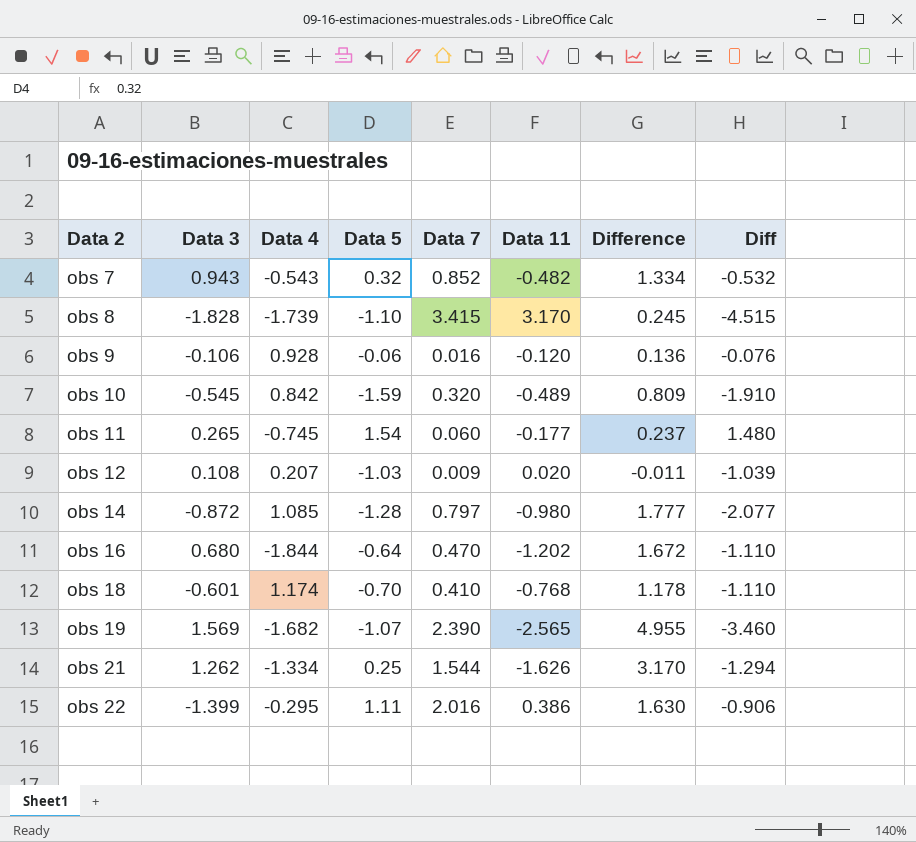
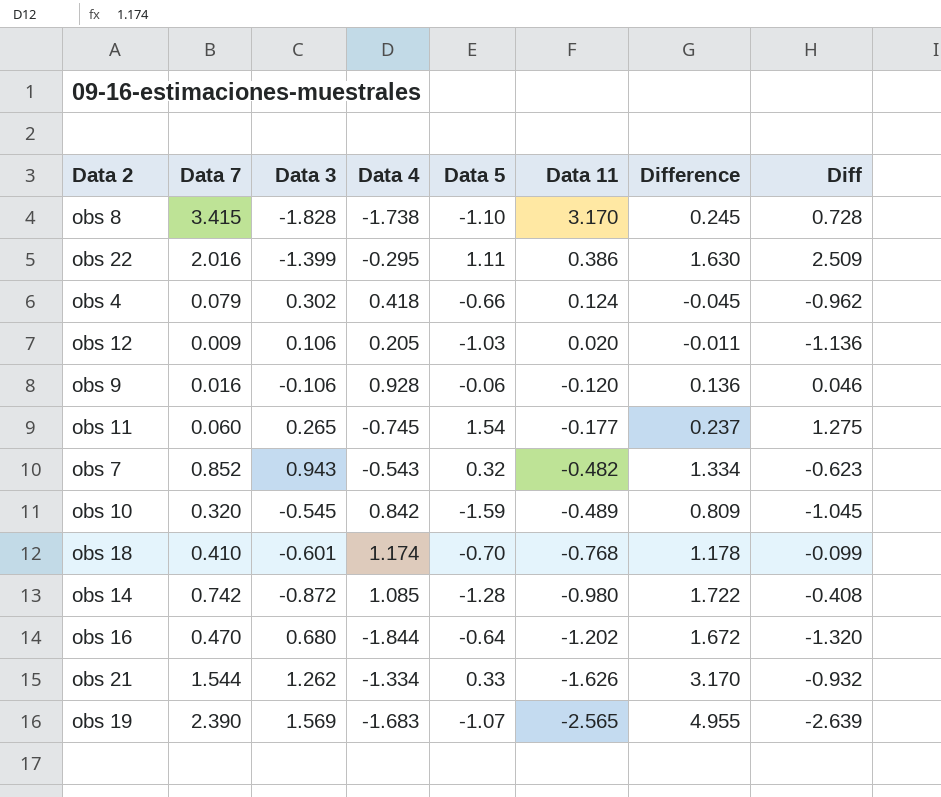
row order: Data 2 ascending -> Data 11 descending
column Data 7 | position: 5 -> 2
column Diff | formula: [Data 5] - [Data 7] -> [Data 5] - [Data 3]
obs 8 | Data 4: -1.739 -> -1.738
row obs 4: none -> 0.079 | 0.302 | 0.418 | -0.66 | 0.124 | -0.045 | -0.962
obs 12 | Data 3: 0.108 -> 0.106
obs 12 | Data 4: 0.207 -> 0.205
obs 14 | Data 7: 0.797 -> 0.742
obs 14 | Difference: 1.777 -> 1.722
obs 21 | Data 5: 0.25 -> 0.33
obs 19 | Data 4: -1.682 -> -1.683

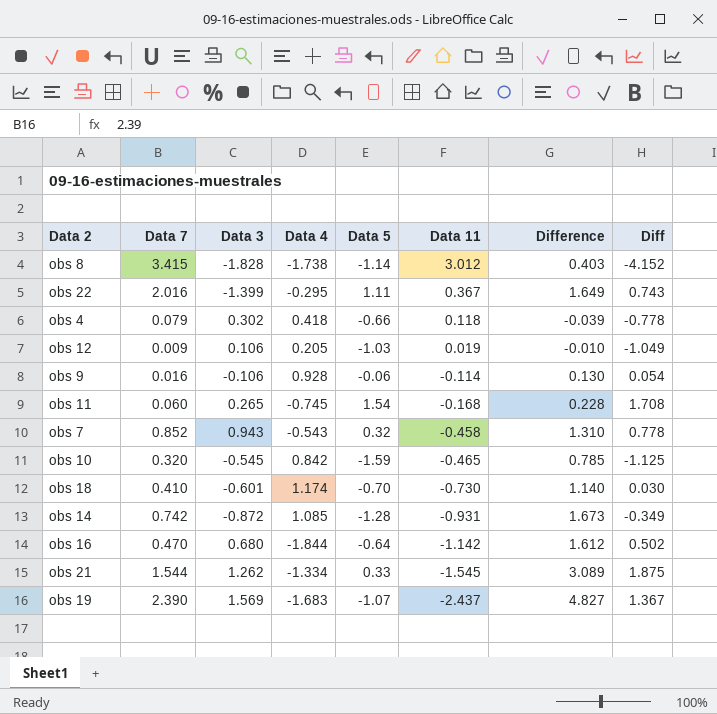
column Diff | formula: [Data 5] - [Data 3] -> [Data 5] - [Data 11]
obs 8 | Data 5: -1.10 -> -1.14
obs 8 | Data 11: 3.170 -> 3.012
obs 8 | Difference: 0.245 -> 0.403
obs 22 | Data 11: 0.386 -> 0.367
obs 22 | Difference: 1.630 -> 1.649
obs 4 | Data 11: 0.124 -> 0.118
obs 4 | Difference: -0.045 -> -0.039
obs 12 | Data 11: 0.020 -> 0.019
obs 12 | Difference: -0.011 -> -0.010
obs 9 | Data 11: -0.120 -> -0.114
obs 9 | Difference: 0.136 -> 0.130
obs 11 | Data 11: -0.177 -> -0.168
obs 11 | Difference: 0.237 -> 0.228
obs 7 | Data 11: -0.482 -> -0.458
obs 7 | Difference: 1.334 -> 1.310
obs 10 | Data 11: -0.489 -> -0.465
obs 10 | Difference: 0.809 -> 0.785
obs 18 | Data 11: -0.768 -> -0.730
obs 18 | Difference: 1.178 -> 1.140
obs 14 | Data 11: -0.980 -> -0.931
obs 14 | Difference: 1.722 -> 1.673
obs 16 | Data 11: -1.202 -> -1.142
obs 16 | Difference: 1.672 -> 1.612
obs 21 | Data 11: -1.626 -> -1.545
obs 21 | Difference: 3.170 -> 3.089
obs 19 | Data 11: -2.565 -> -2.437
obs 19 | Difference: 4.955 -> 4.827

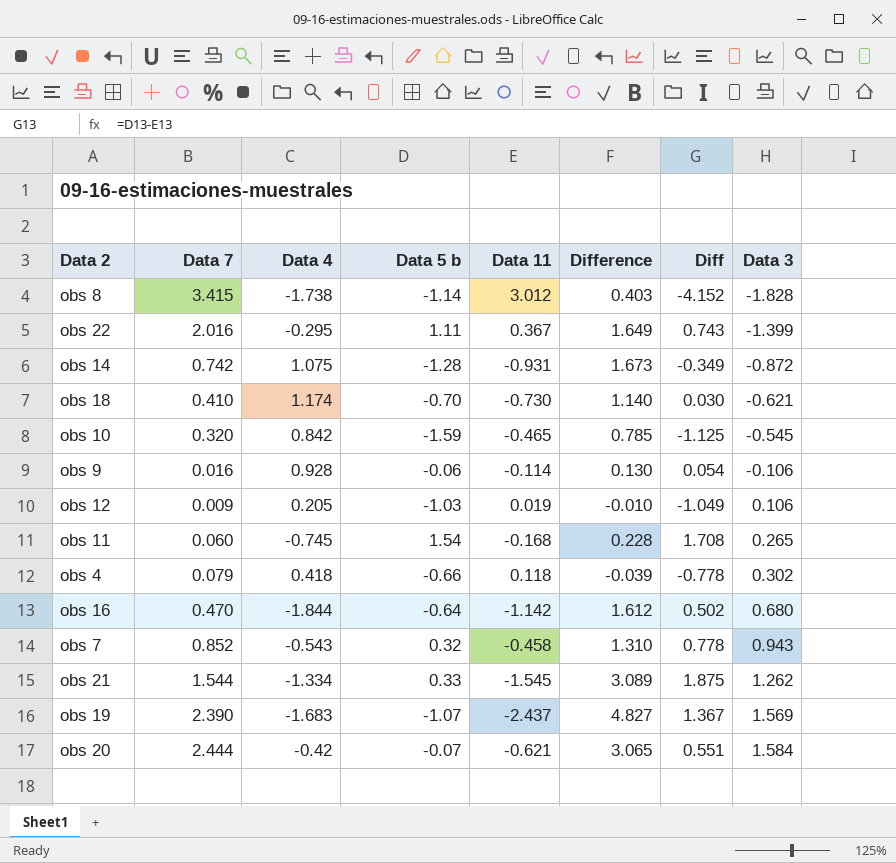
row order: Data 11 descending -> Data 3 ascending
column name: Data 5 -> Data 5 b
column Data 3 | position: 3 -> 8
obs 14 | Data 4: 1.085 -> 1.075
obs 18 | Data 3: -0.601 -> -0.621
row obs 20: none -> 2.444 | -0.42 | -0.07 | -0.621 | 3.065 | 0.551 | 1.584

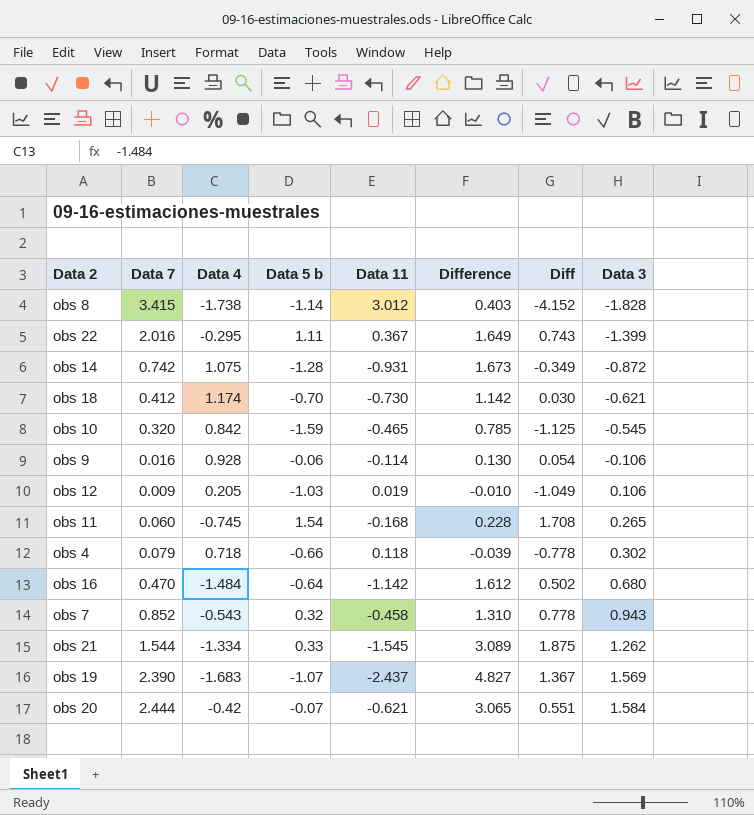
obs 18 | Data 7: 0.410 -> 0.412
obs 18 | Difference: 1.140 -> 1.142
obs 4 | Data 4: 0.418 -> 0.718
obs 16 | Data 4: -1.844 -> -1.484

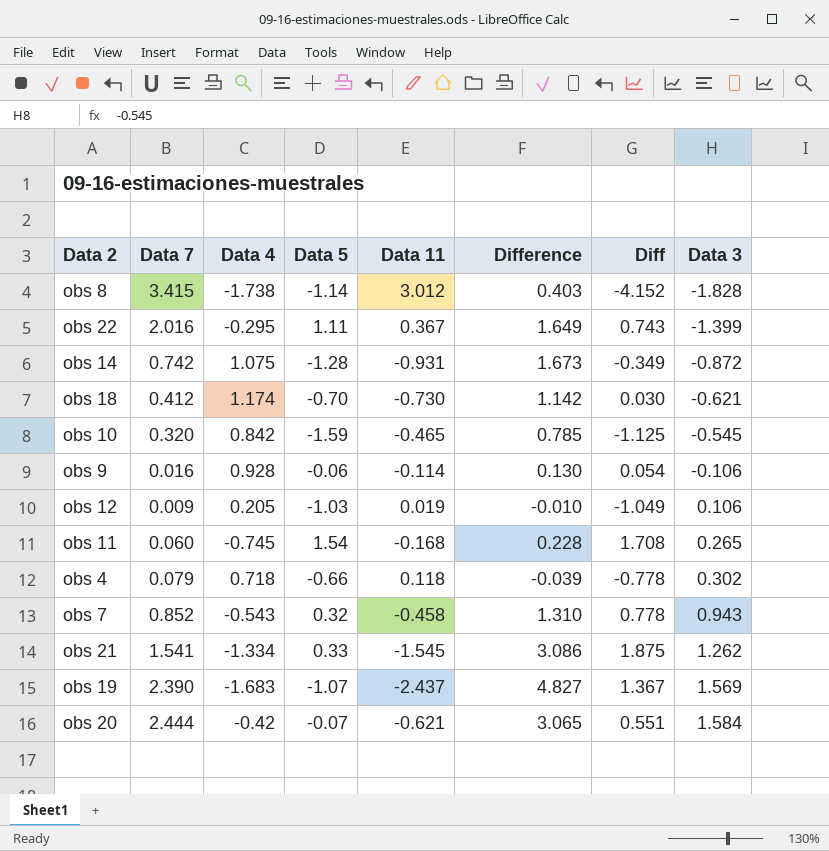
column name: Data 5 b -> Data 5
row obs 16: 0.470 | -1.484 | -0.64 | -1.142 | 1.612 | 0.502 | 0.680 -> none
obs 21 | Data 7: 1.544 -> 1.541
obs 21 | Difference: 3.089 -> 3.086

